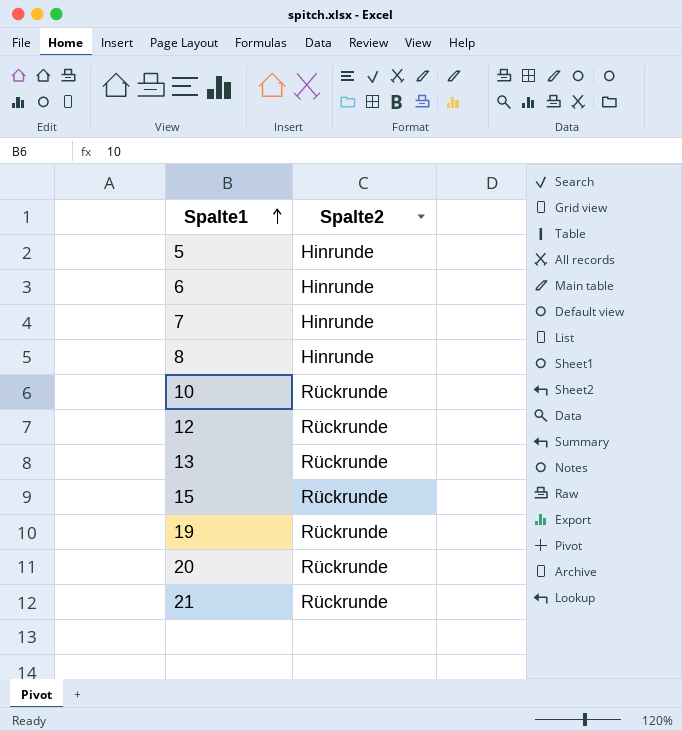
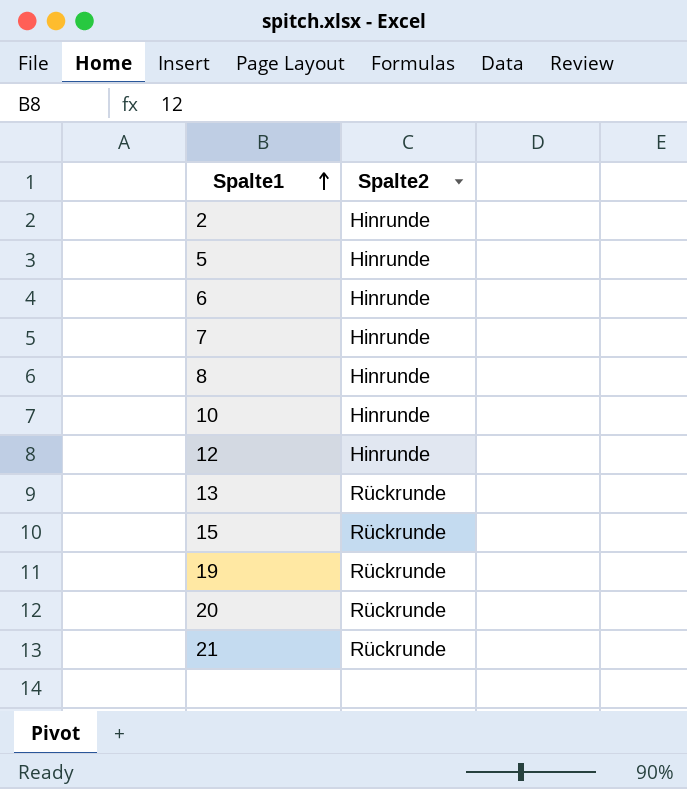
row 2: none -> Hinrunde
10 | Spalte2: Rückrunde -> Hinrunde
12 | Spalte2: Rückrunde -> Hinrunde

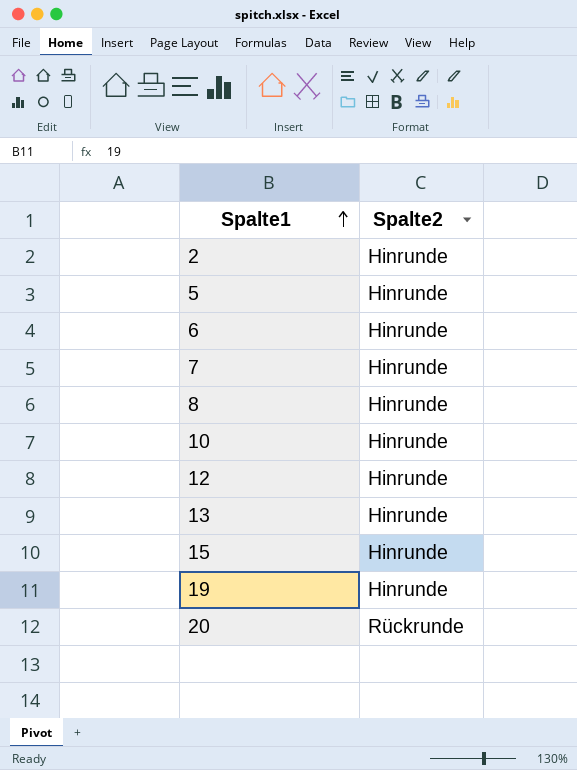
row 21: Rückrunde -> none
13 | Spalte2: Rückrunde -> Hinrunde
15 | Spalte2: Rückrunde -> Hinrunde
19 | Spalte2: Rückrunde -> Hinrunde

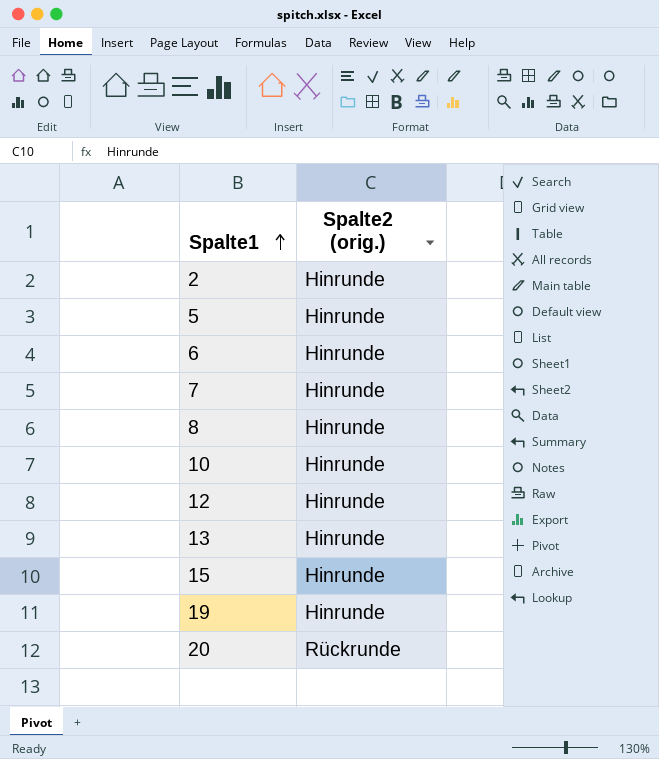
column name: Spalte2 -> Spalte2 (orig.)

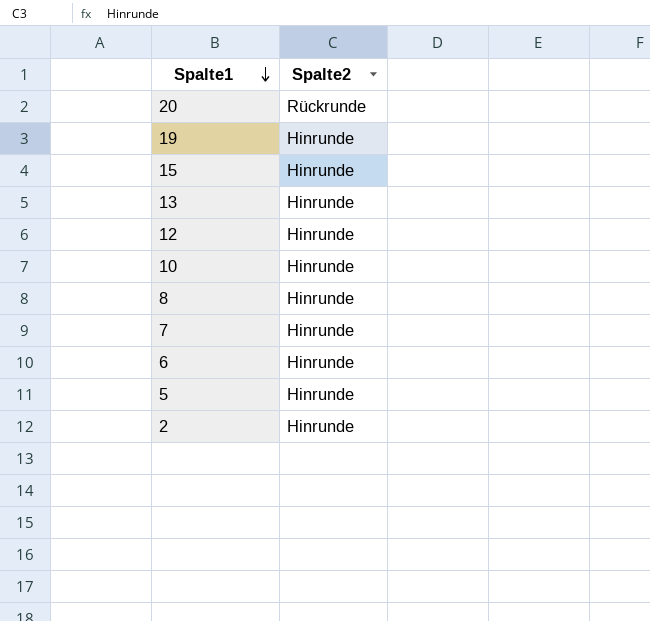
row order: Spalte1 ascending -> Spalte1 descending
column name: Spalte2 (orig.) -> Spalte2

